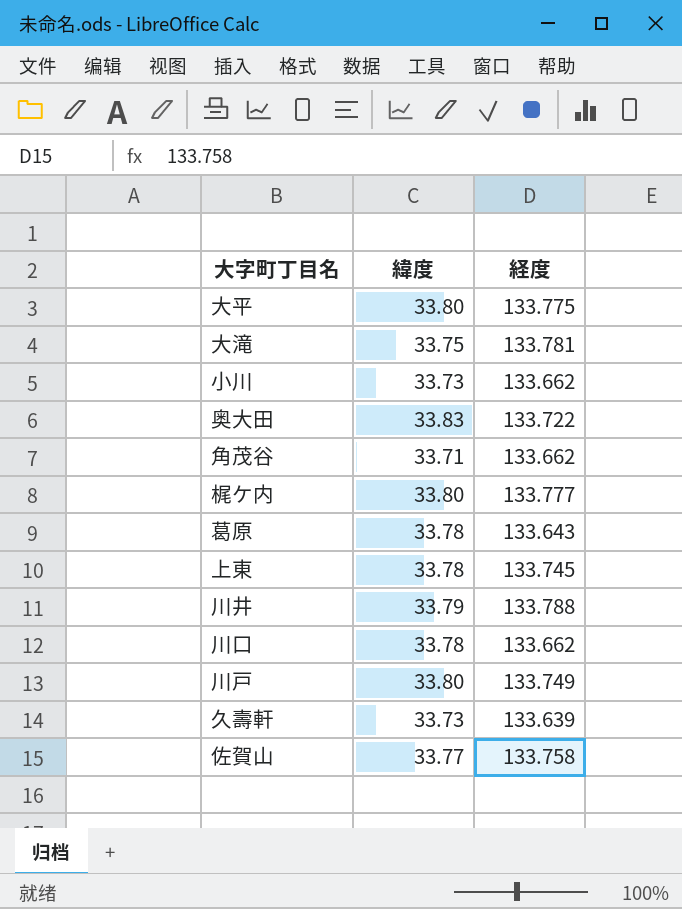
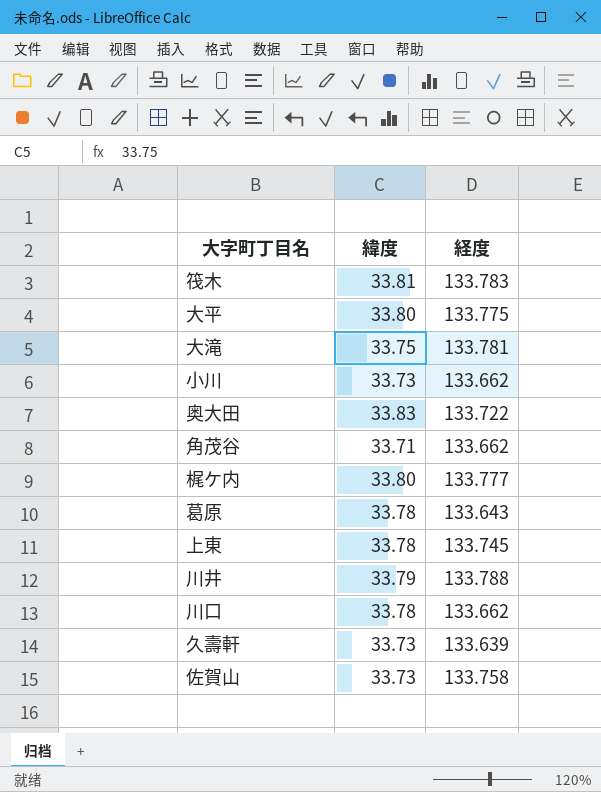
row 川戸: 33.80 | 133.749 -> none
row 筏木: none -> 33.81 | 133.783
佐賀山 | 緯度: 33.77 -> 33.73

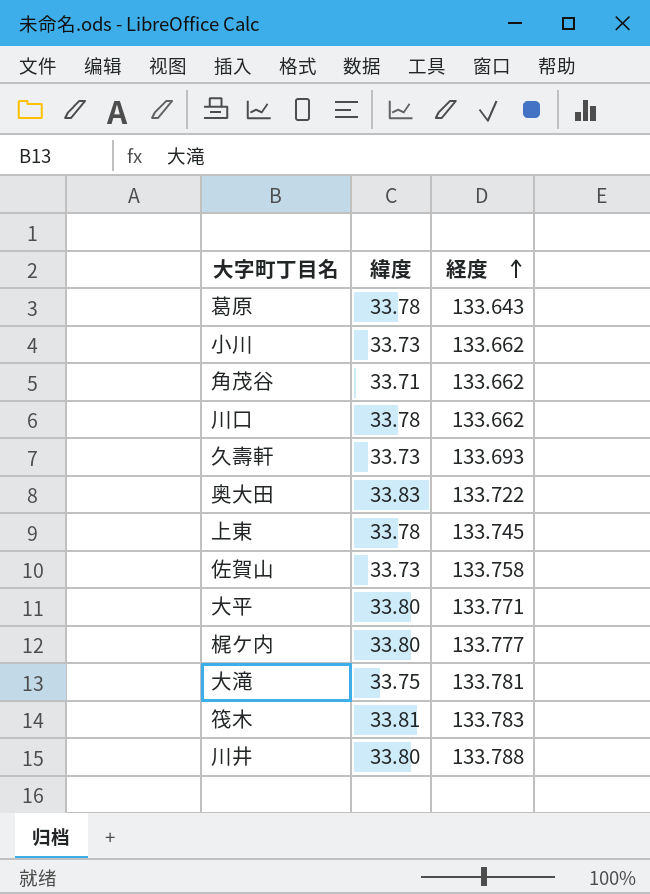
row order: none -> 経度 ascending
久壽軒 | 経度: 133.639 -> 133.693
大平 | 経度: 133.775 -> 133.771
川井 | 緯度: 33.79 -> 33.80

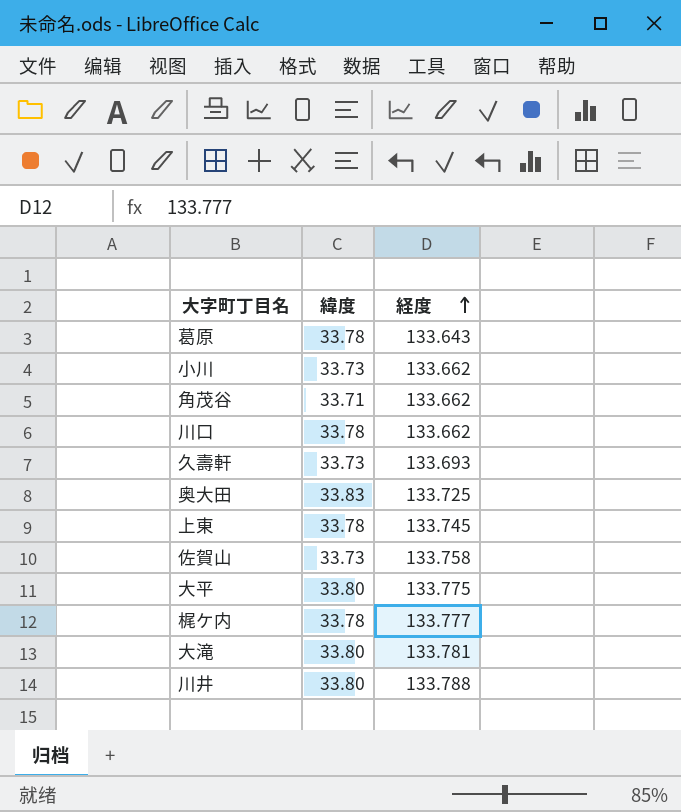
row 筏木: 33.81 | 133.783 -> none
奥大田 | 経度: 133.722 -> 133.725
大平 | 経度: 133.771 -> 133.775
梶ケ内 | 緯度: 33.80 -> 33.78
大滝 | 緯度: 33.75 -> 33.80

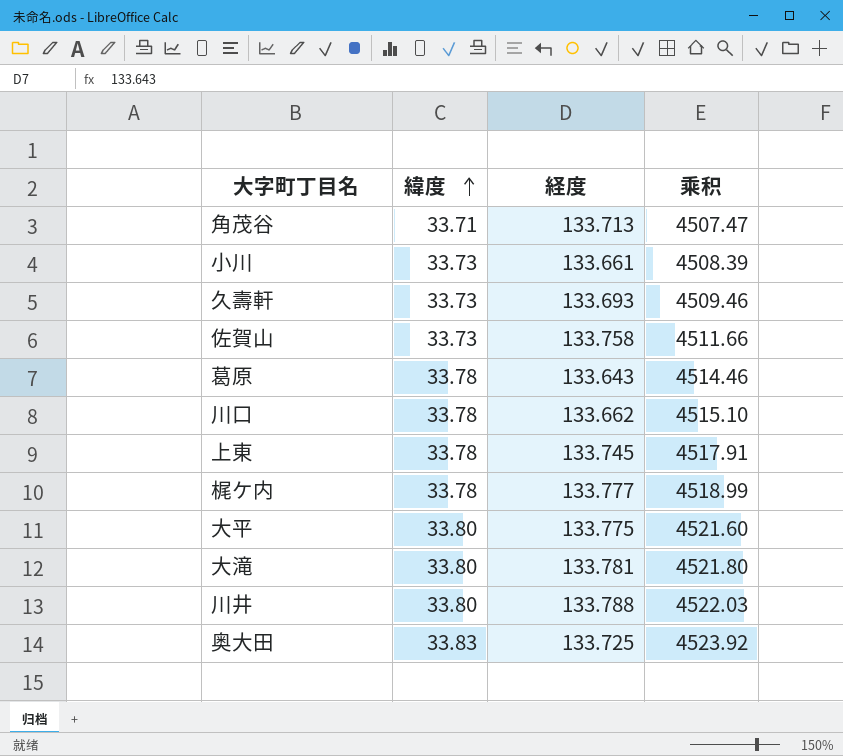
row order: 経度 ascending -> 緯度 ascending
column 乘积 | formula: none -> [緯度] * [経度]
角茂谷 | 経度: 133.662 -> 133.713
小川 | 経度: 133.662 -> 133.661

